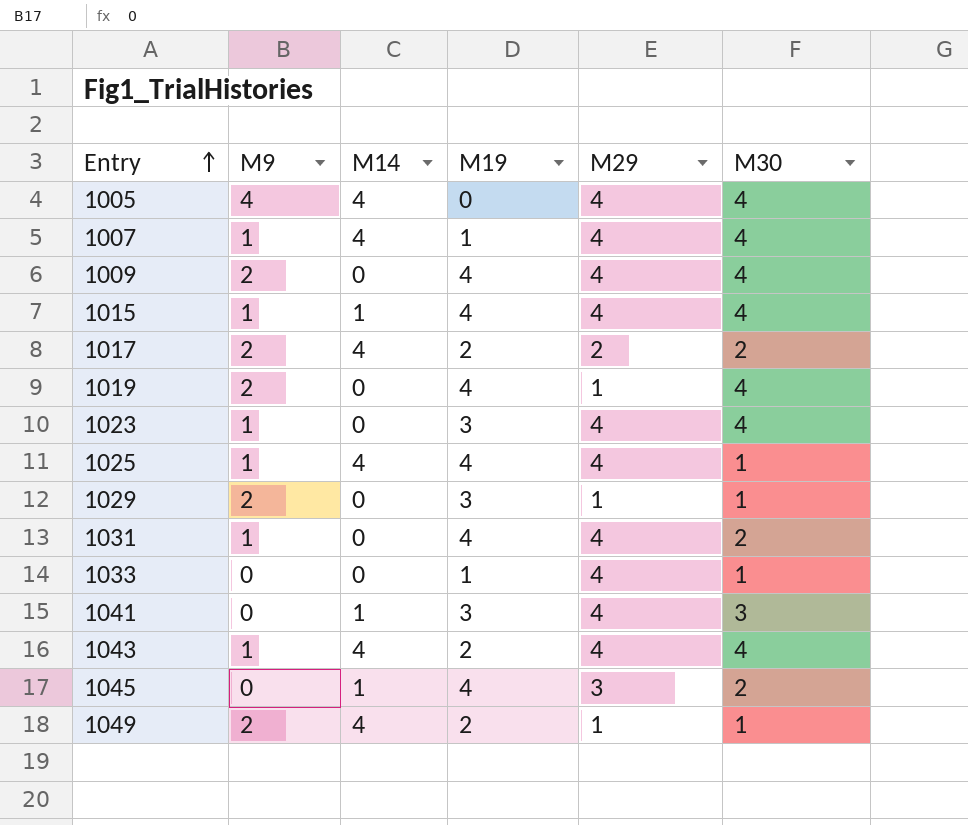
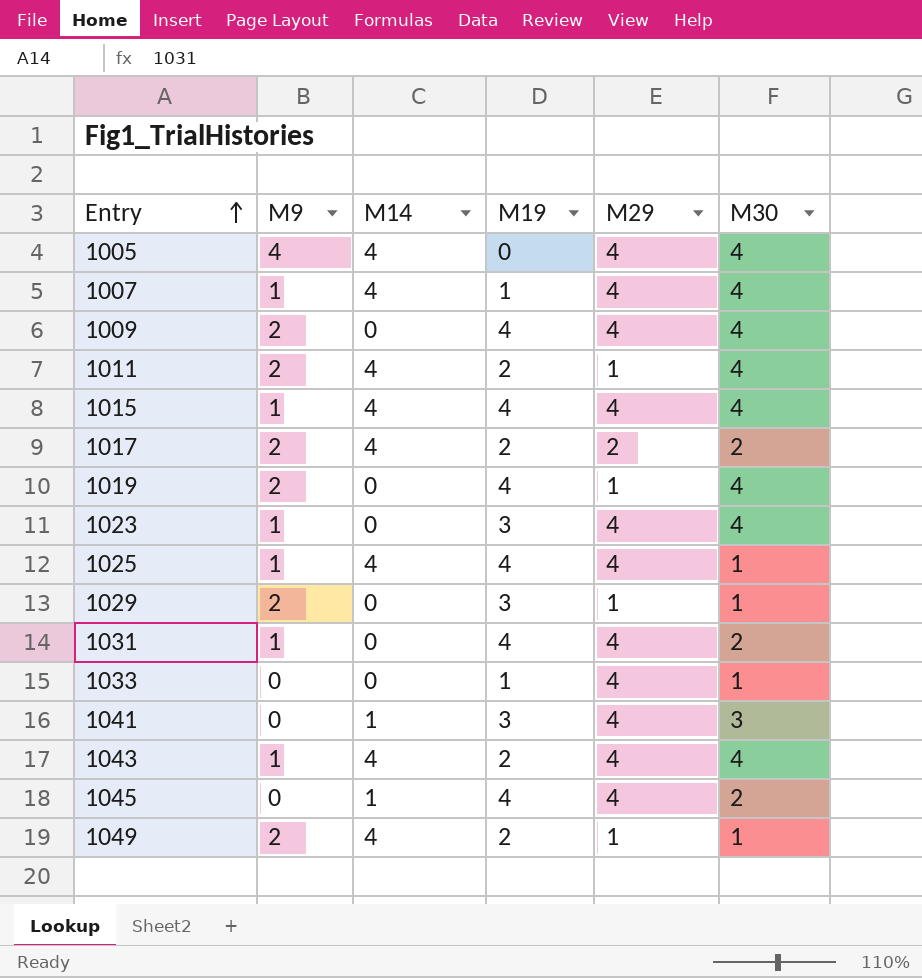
row 1011: none -> 2 | 4 | 2 | 1 | 4
1015 | M14: 1 -> 4
1045 | M29: 3 -> 4

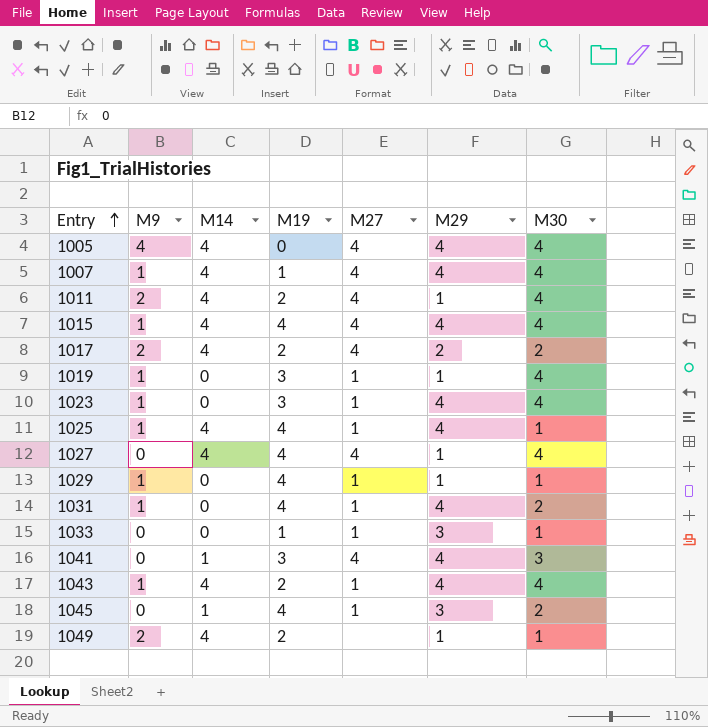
column M27 | position: none -> 5
row 1009: 2 | 0 | 4 | 4 | 4 -> none
1019 | M9: 2 -> 1
1019 | M19: 4 -> 3
row 1027: none -> 0 | 4 | 4 | 4 | 1 | 4
1029 | M9: 2 -> 1
1029 | M19: 3 -> 4
1033 | M29: 4 -> 3
1045 | M29: 4 -> 3

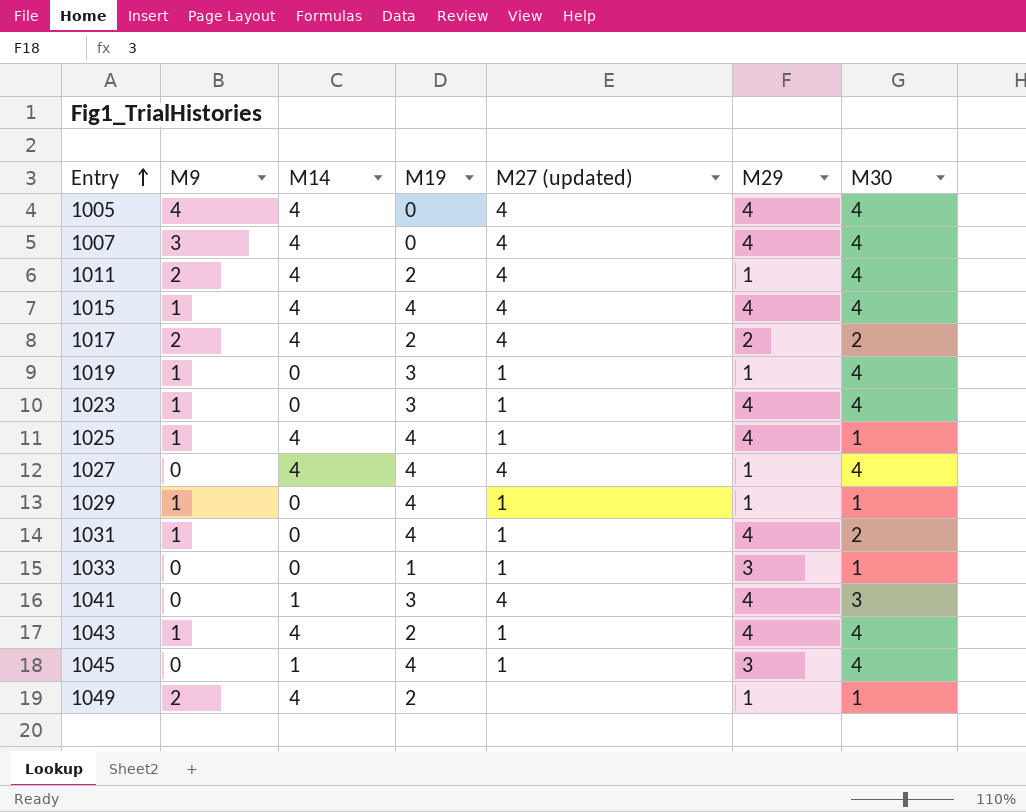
column name: M27 -> M27 (updated)
1007 | M9: 1 -> 3
1007 | M19: 1 -> 0
1045 | M30: 2 -> 4

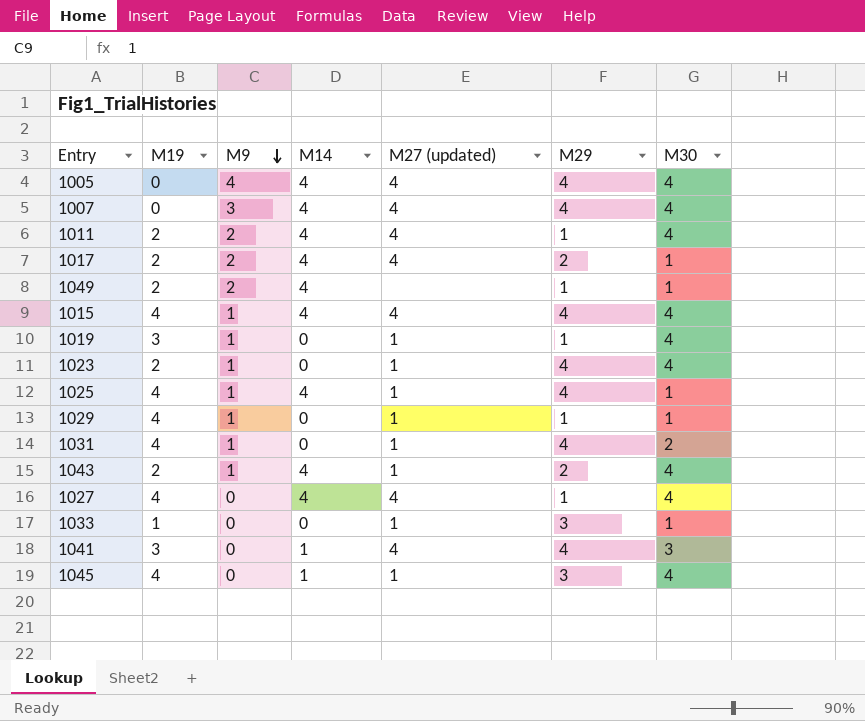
row order: Entry ascending -> M9 descending
column M19 | position: 4 -> 2
1017 | M30: 2 -> 1
1023 | M19: 3 -> 2
1043 | M29: 4 -> 2

